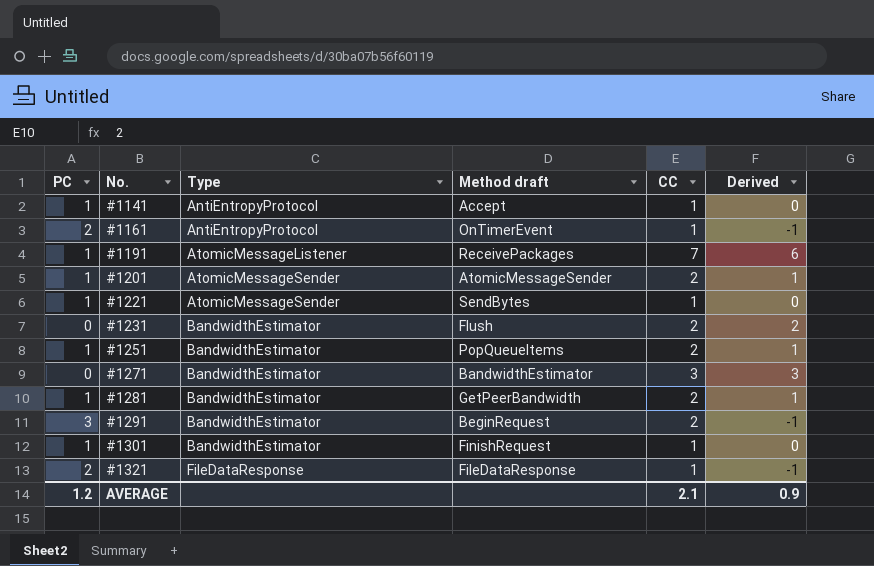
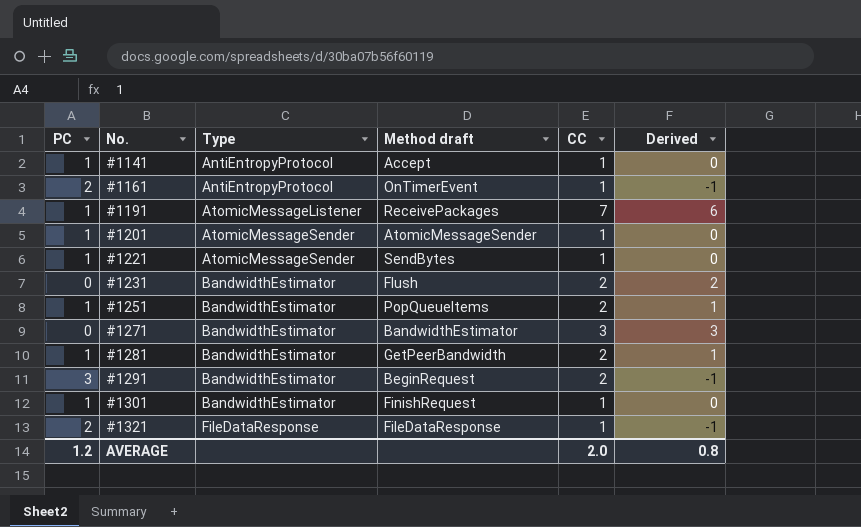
#1201 | CC: 2 -> 1
#1201 | Derived: 1 -> 0
AVERAGE | CC: 2.1 -> 2.0
AVERAGE | Derived: 0.9 -> 0.8

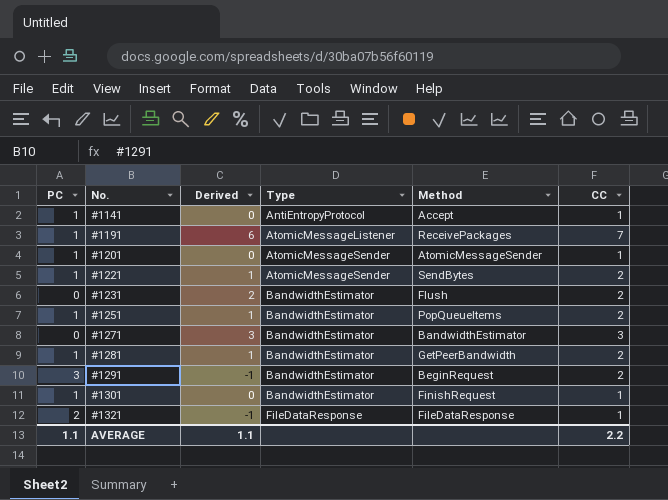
column Derived | position: 6 -> 3
column name: Method draft -> Method
row #1161: 2 | AntiEntropyProtocol | OnTimerEvent | 1 | -1 -> none
#1221 | Derived: 0 -> 1
#1221 | CC: 1 -> 2
AVERAGE | PC: 1.2 -> 1.1
AVERAGE | Derived: 0.8 -> 1.1
AVERAGE | CC: 2.0 -> 2.2

